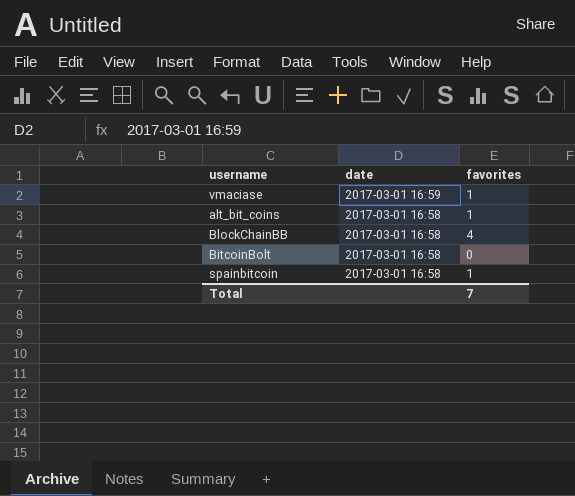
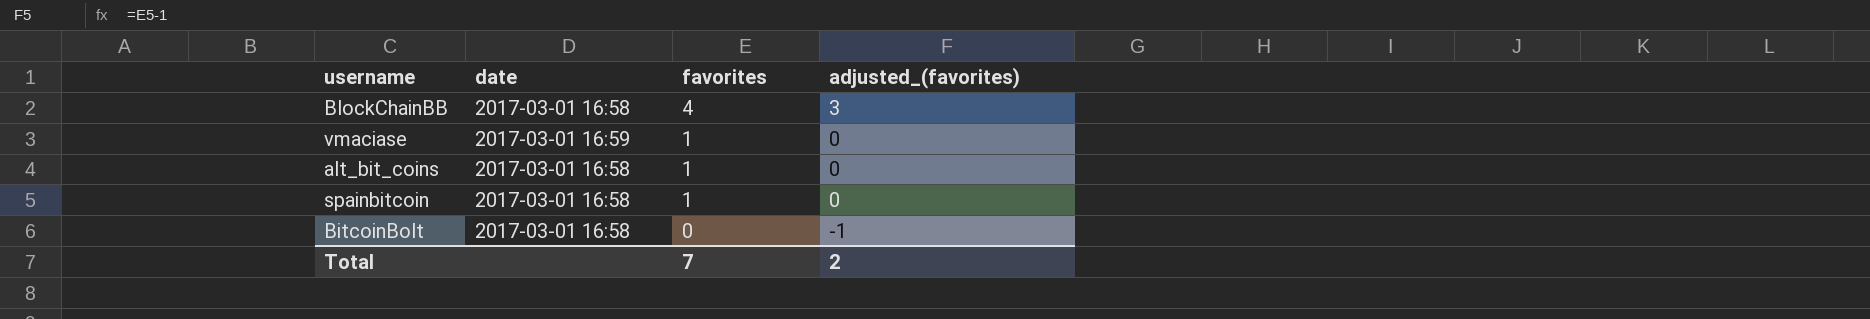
row order: date descending -> favorites descending
column adjusted_(favorites) | formula: none -> [favorites] - 1

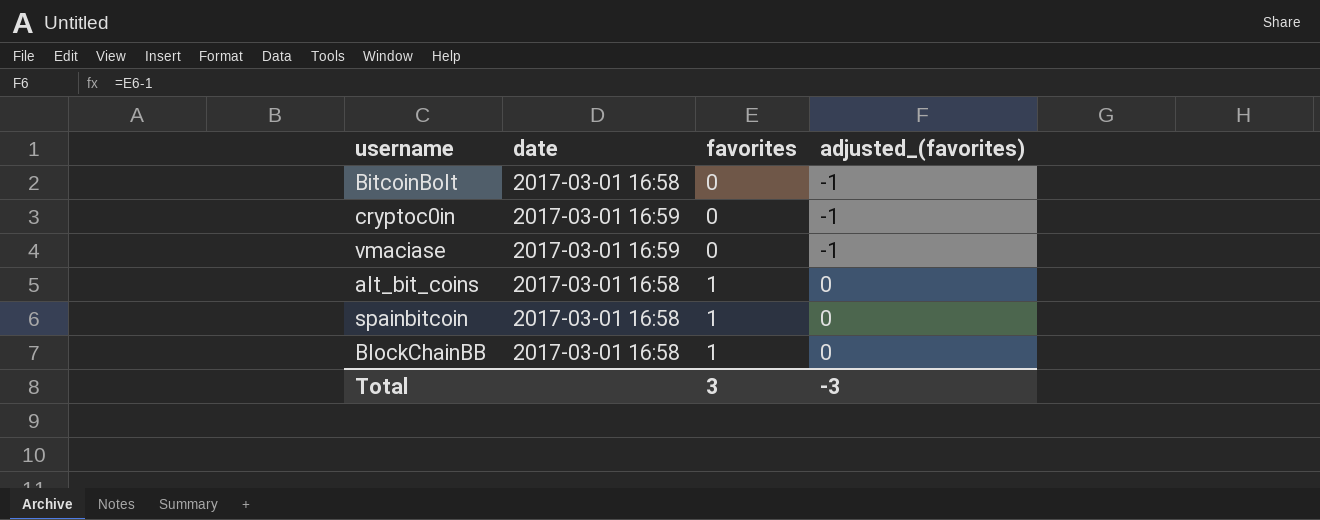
row order: favorites descending -> favorites ascending
row cryptoc0in: none -> 2017-03-01 16:59 | 0 | -1
vmaciase | favorites: 1 -> 0
vmaciase | adjusted_(favorites): 0 -> -1
BlockChainBB | favorites: 4 -> 1
BlockChainBB | adjusted_(favorites): 3 -> 0
Total | favorites: 7 -> 3
Total | adjusted_(favorites): 2 -> -3

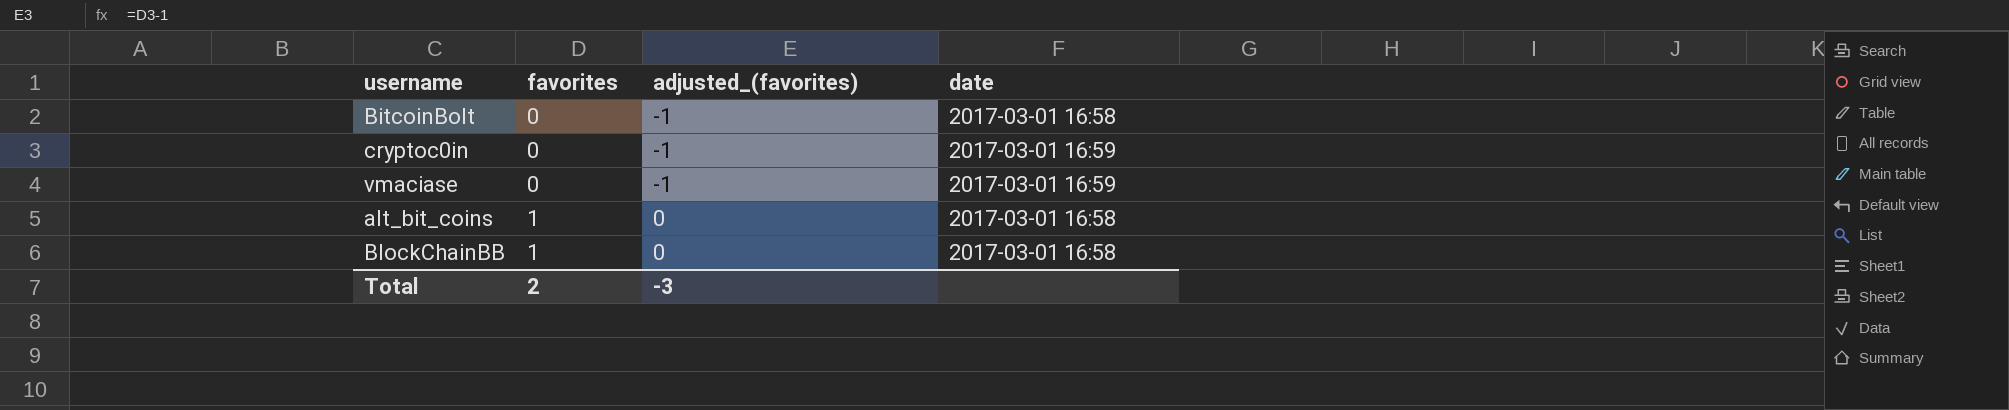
column date | position: 2 -> 4
row spainbitcoin: 2017-03-01 16:58 | 1 | 0 -> none
Total | favorites: 3 -> 2

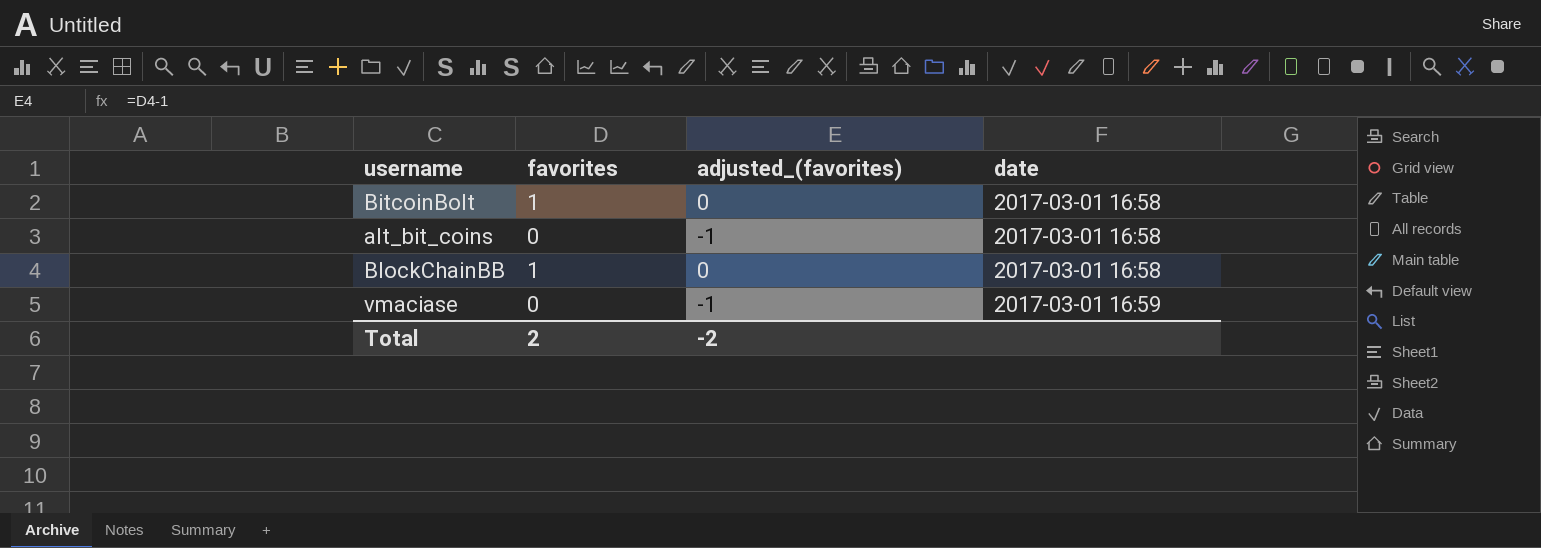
row order: favorites ascending -> date ascending
row cryptoc0in: 0 | -1 | 2017-03-01 16:59 -> none
BitcoinBolt | favorites: 0 -> 1
BitcoinBolt | adjusted_(favorites): -1 -> 0
alt_bit_coins | favorites: 1 -> 0
alt_bit_coins | adjusted_(favorites): 0 -> -1
Total | adjusted_(favorites): -3 -> -2

